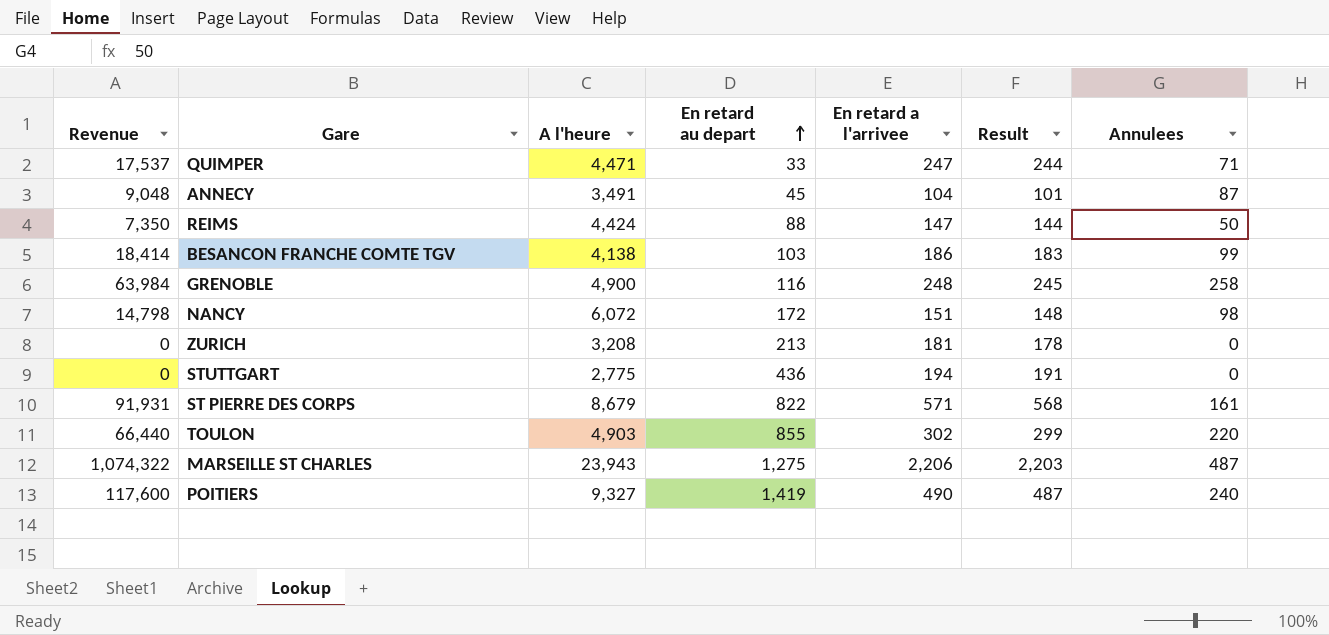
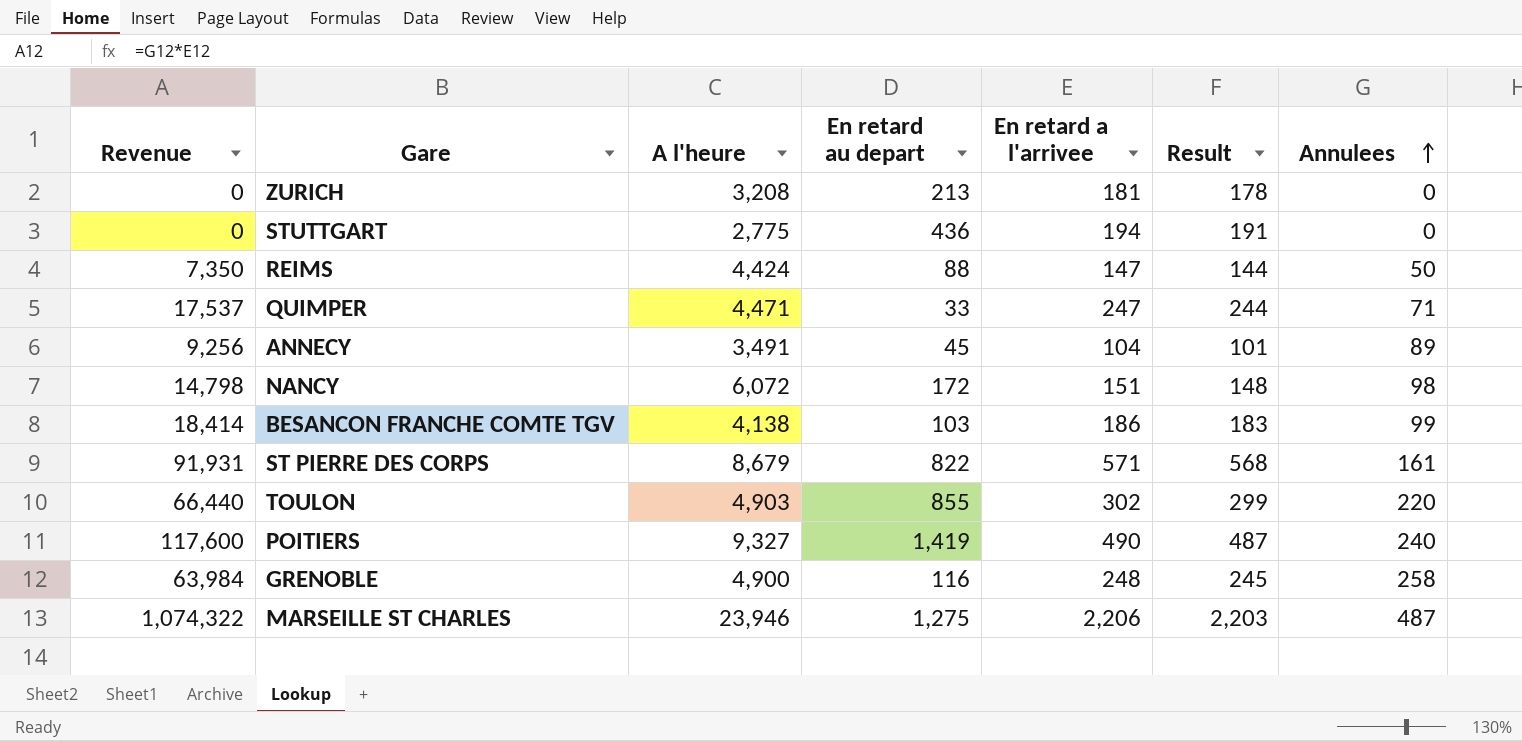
row order: En retard au depart ascending -> Annulees ascending
ANNECY | Revenue: 9,048 -> 9,256
ANNECY | Annulees: 87 -> 89
MARSEILLE ST CHARLES | A l'heure: 23,943 -> 23,946

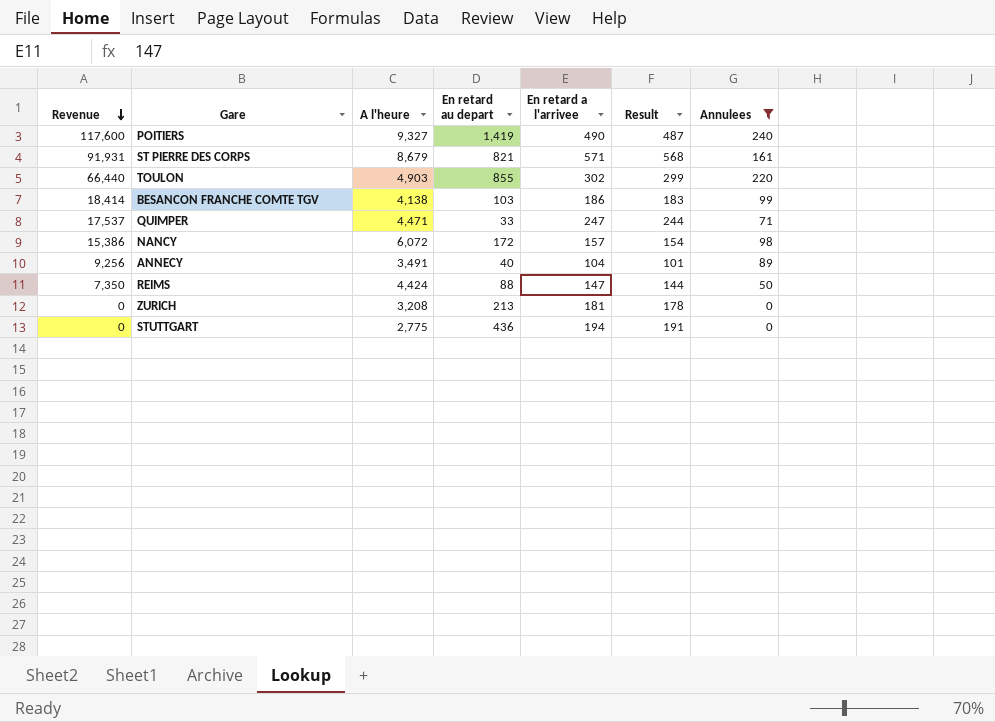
filter: none -> Annulees <= 240
row order: Annulees ascending -> Revenue descending
ST PIERRE DES CORPS | En retard au depart: 822 -> 821
NANCY | Revenue: 14,798 -> 15,386
NANCY | En retard a l'arrivee: 151 -> 157
NANCY | Result: 148 -> 154
ANNECY | En retard au depart: 45 -> 40

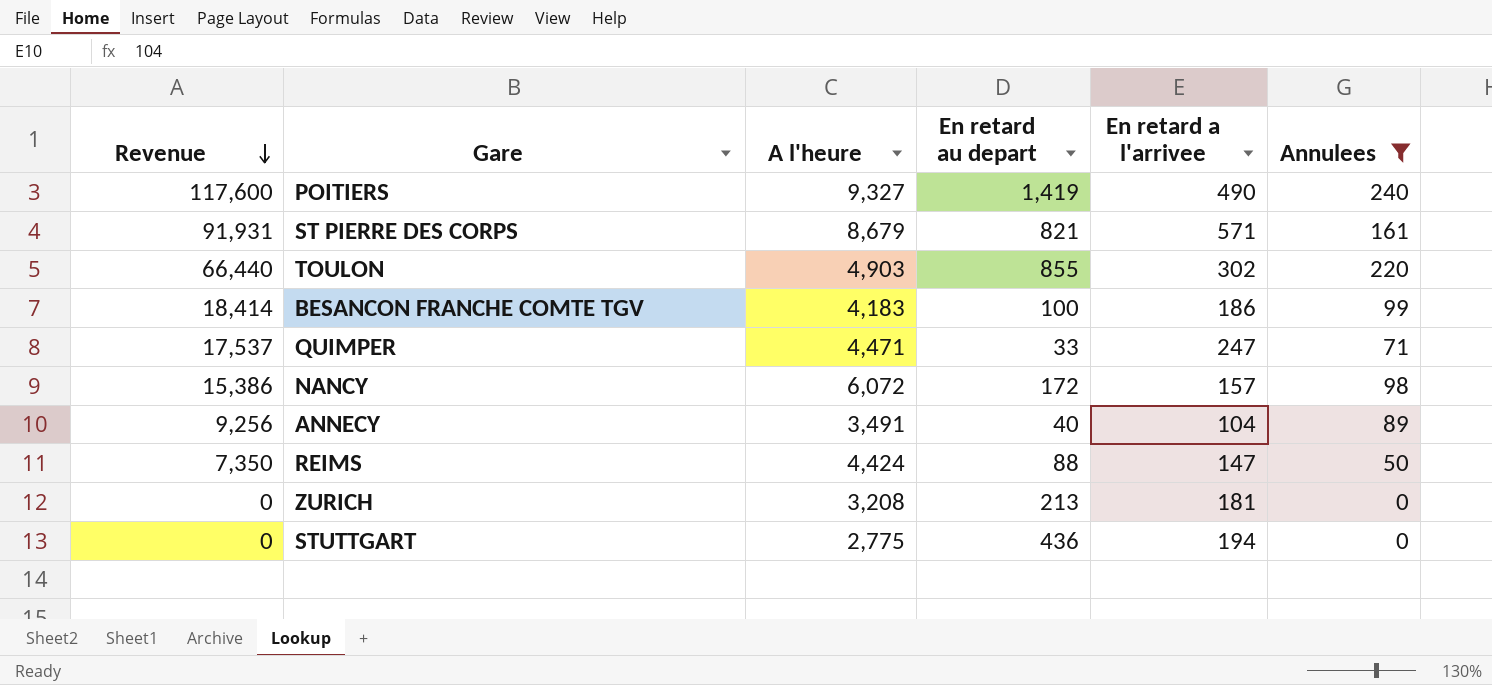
column Result | formula: [En retard a l'arrivee] - 3 -> none
BESANCON FRANCHE COMTE TGV | A l'heure: 4,138 -> 4,183
BESANCON FRANCHE COMTE TGV | En retard au depart: 103 -> 100

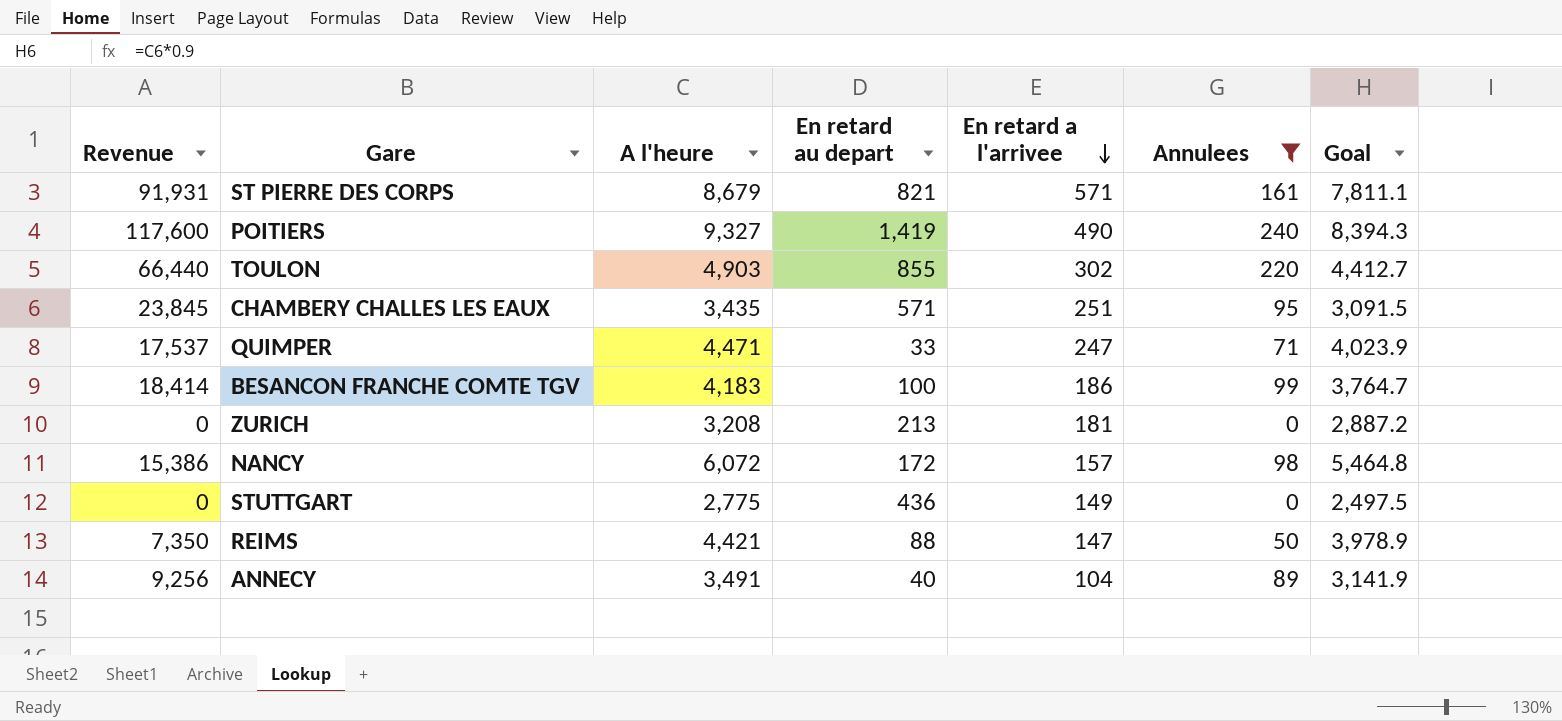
row order: Revenue descending -> En retard a l'arrivee descending
column Goal | formula: none -> [A l'heure] * 0.9
row CHAMBERY CHALLES LES EAUX: none -> 23,845 | 3,435 | 571 | 251 | 95 | 3,091.5
STUTTGART | En retard a l'arrivee: 194 -> 149
REIMS | A l'heure: 4,424 -> 4,421

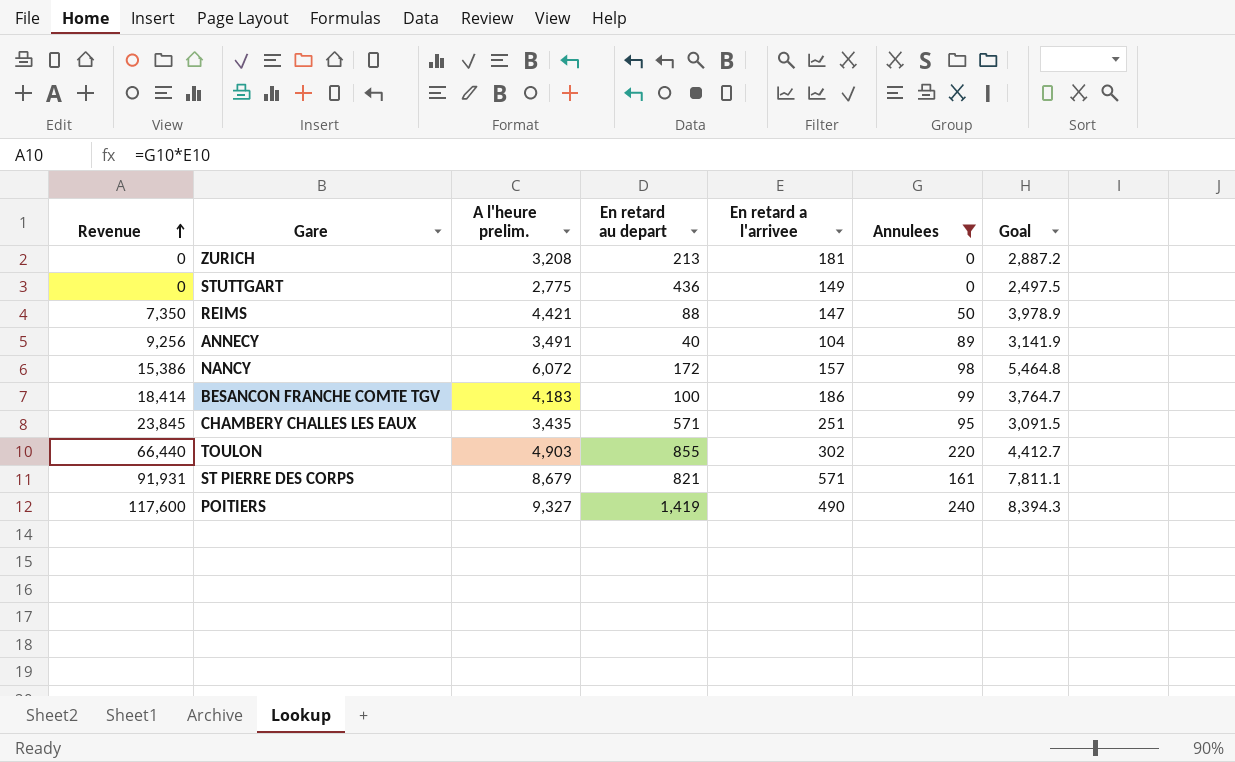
row order: En retard a l'arrivee descending -> Revenue ascending
column name: A l'heure -> A l'heure prelim.
row QUIMPER: 17,537 | 4,471 | 33 | 247 | 71 | 4,023.9 -> none

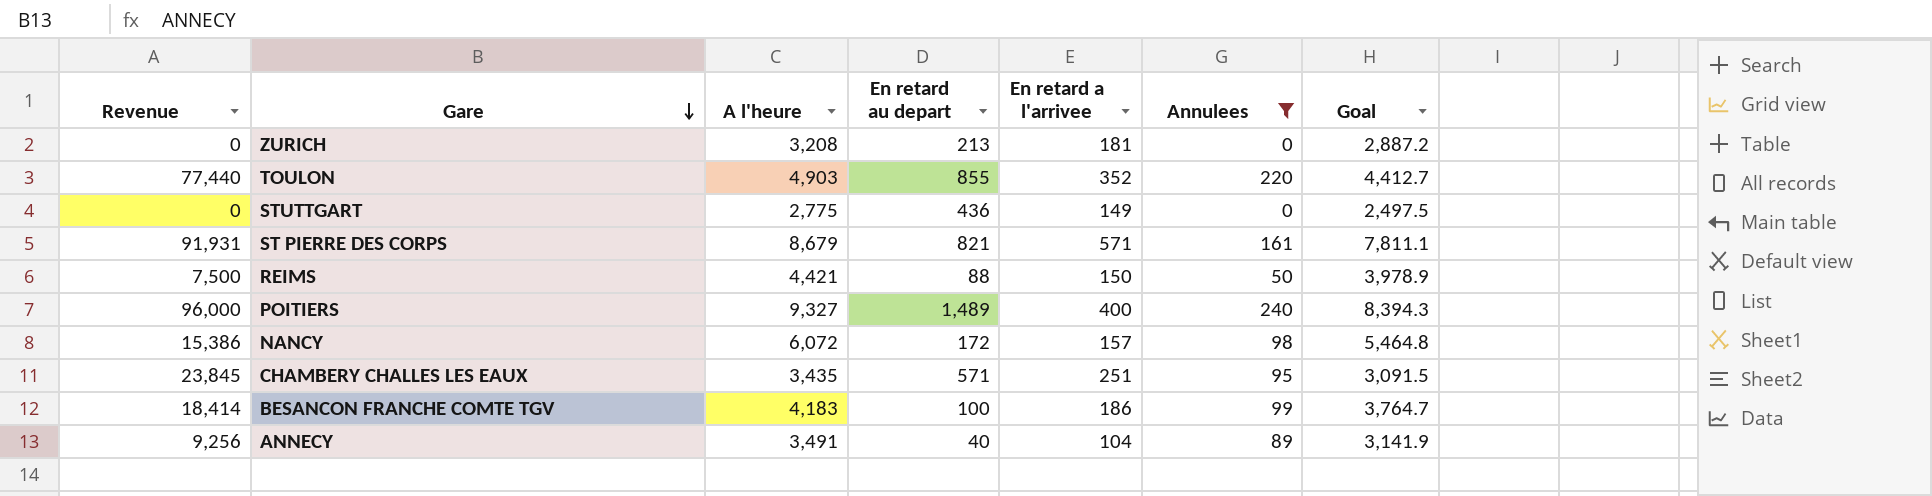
row order: Revenue ascending -> Gare descending
column name: A l'heure prelim. -> A l'heure
TOULON | Revenue: 66,440 -> 77,440
TOULON | En retard a l'arrivee: 302 -> 352
REIMS | Revenue: 7,350 -> 7,500
REIMS | En retard a l'arrivee: 147 -> 150
POITIERS | Revenue: 117,600 -> 96,000
POITIERS | En retard au depart: 1,419 -> 1,489
POITIERS | En retard a l'arrivee: 490 -> 400

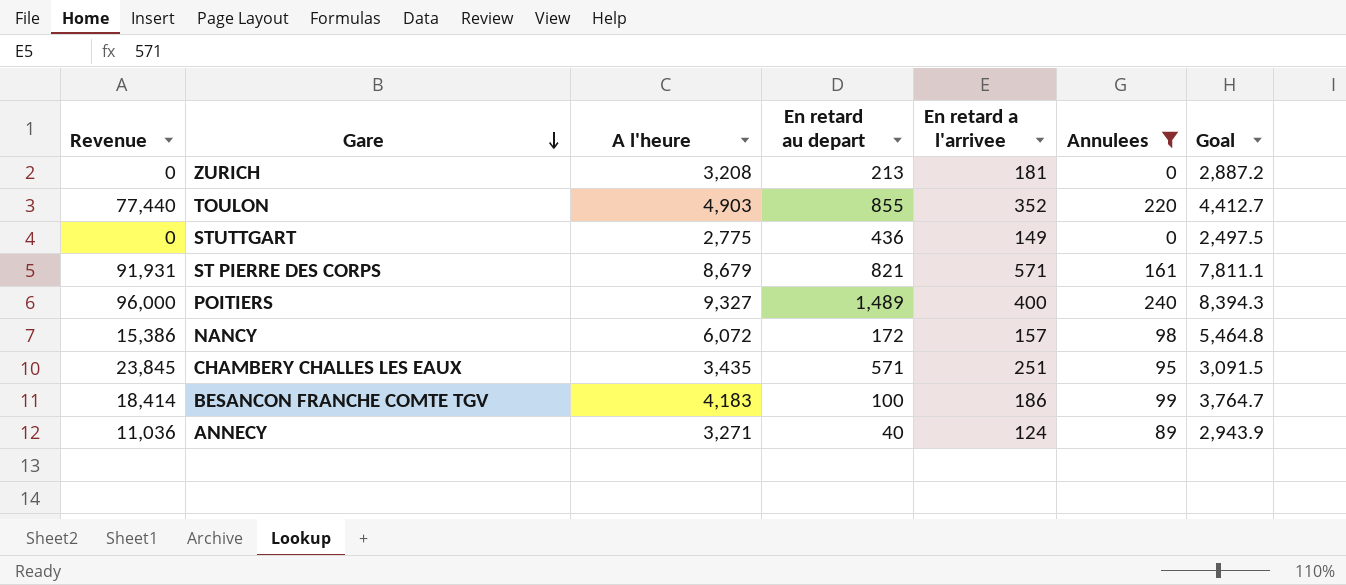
row REIMS: 7,500 | 4,421 | 88 | 150 | 50 | 3,978.9 -> none
ANNECY | Revenue: 9,256 -> 11,036
ANNECY | A l'heure: 3,491 -> 3,271
ANNECY | En retard a l'arrivee: 104 -> 124
ANNECY | Goal: 3,141.9 -> 2,943.9

